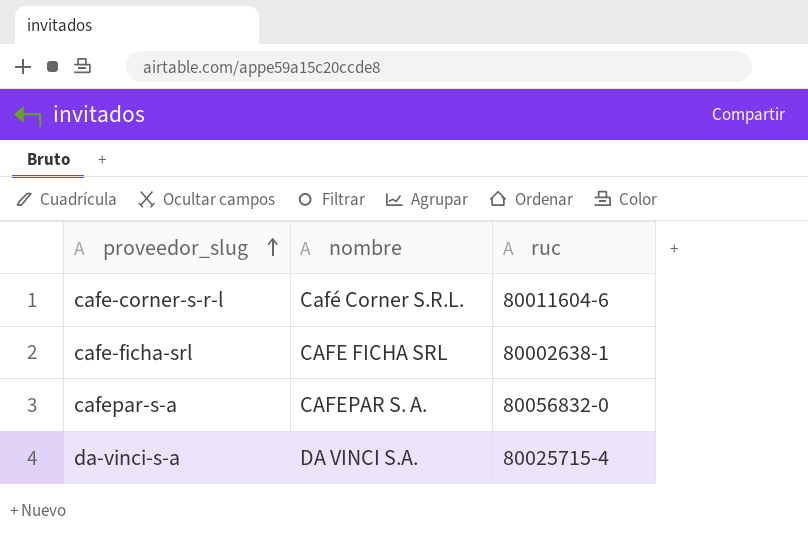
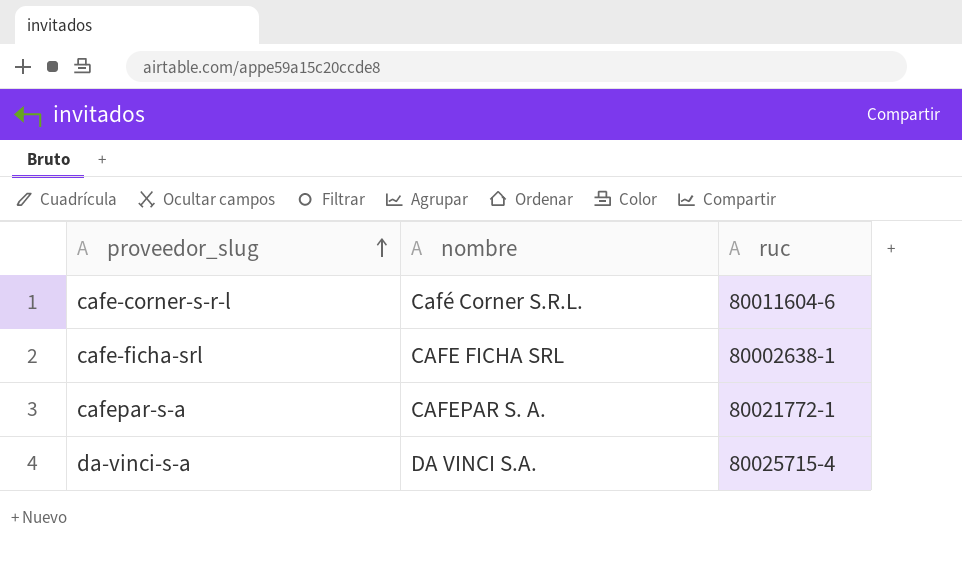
cafepar-s-a | ruc: 80056832-0 -> 80021772-1

